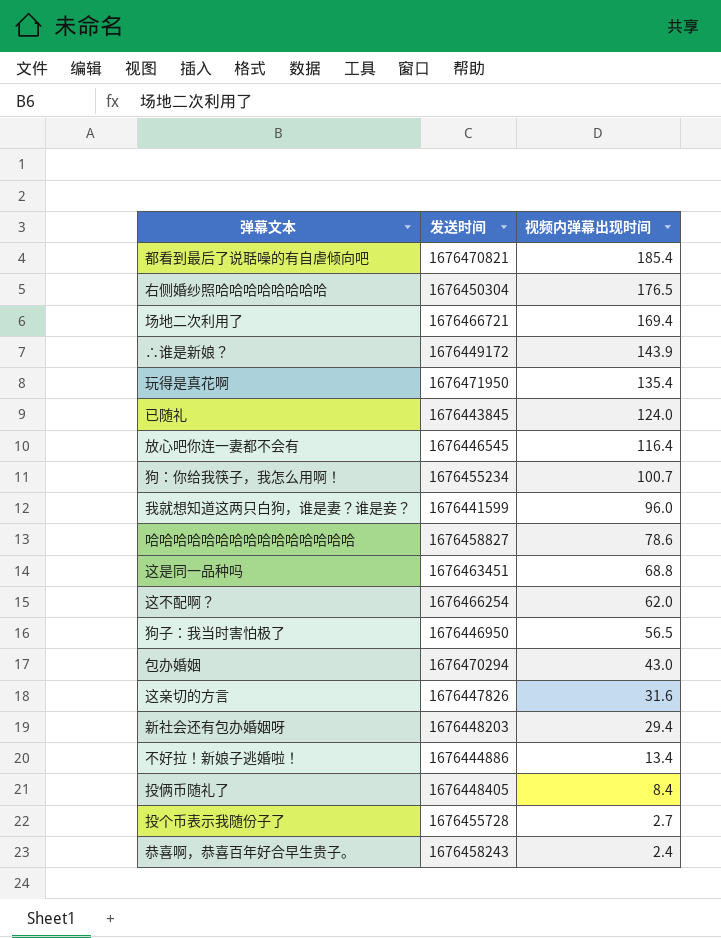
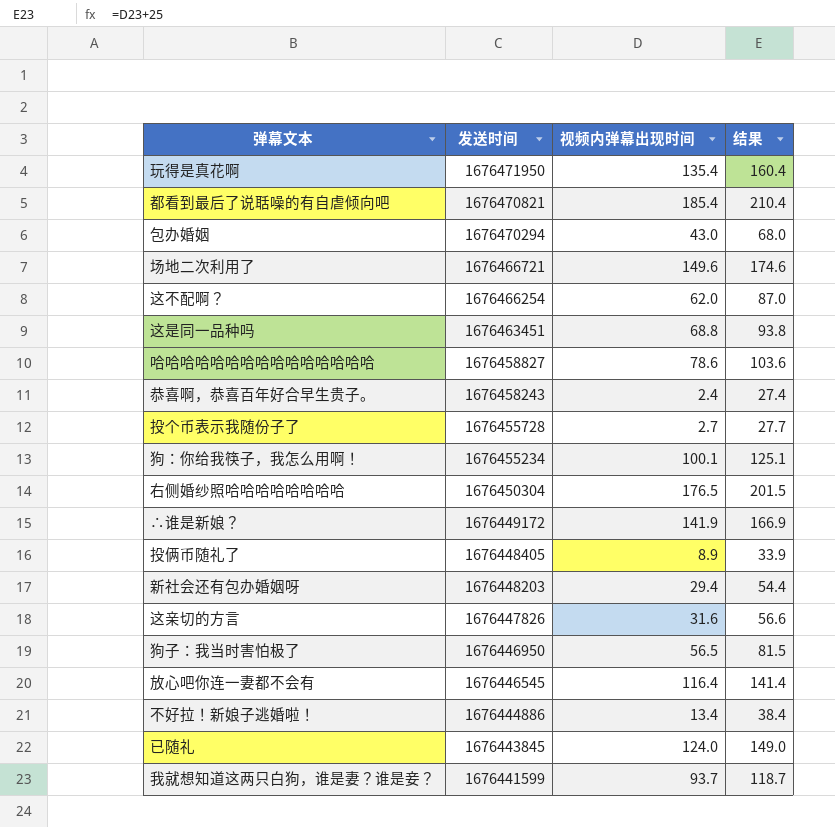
row order: 视频内弹幕出现时间 descending -> 发送时间 descending
column 结果 | formula: none -> [视频内弹幕出现时间] + 25
场地二次利用了 | 视频内弹幕出现时间: 169.4 -> 149.6
狗：你给我筷子，我怎么用啊！ | 视频内弹幕出现时间: 100.7 -> 100.1
∴谁是新娘？ | 视频内弹幕出现时间: 143.9 -> 141.9
投俩币随礼了 | 视频内弹幕出现时间: 8.4 -> 8.9
我就想知道这两只白狗，谁是妻？谁是妾？ | 视频内弹幕出现时间: 96.0 -> 93.7

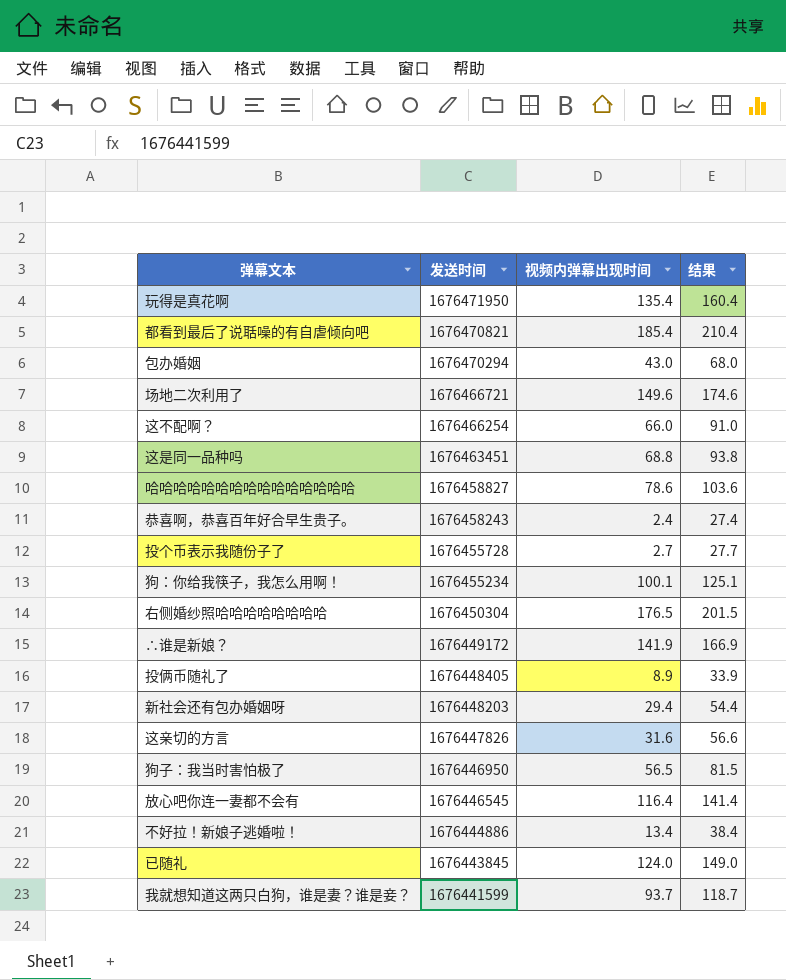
这不配啊？ | 视频内弹幕出现时间: 62.0 -> 66.0
这不配啊？ | 结果: 87.0 -> 91.0

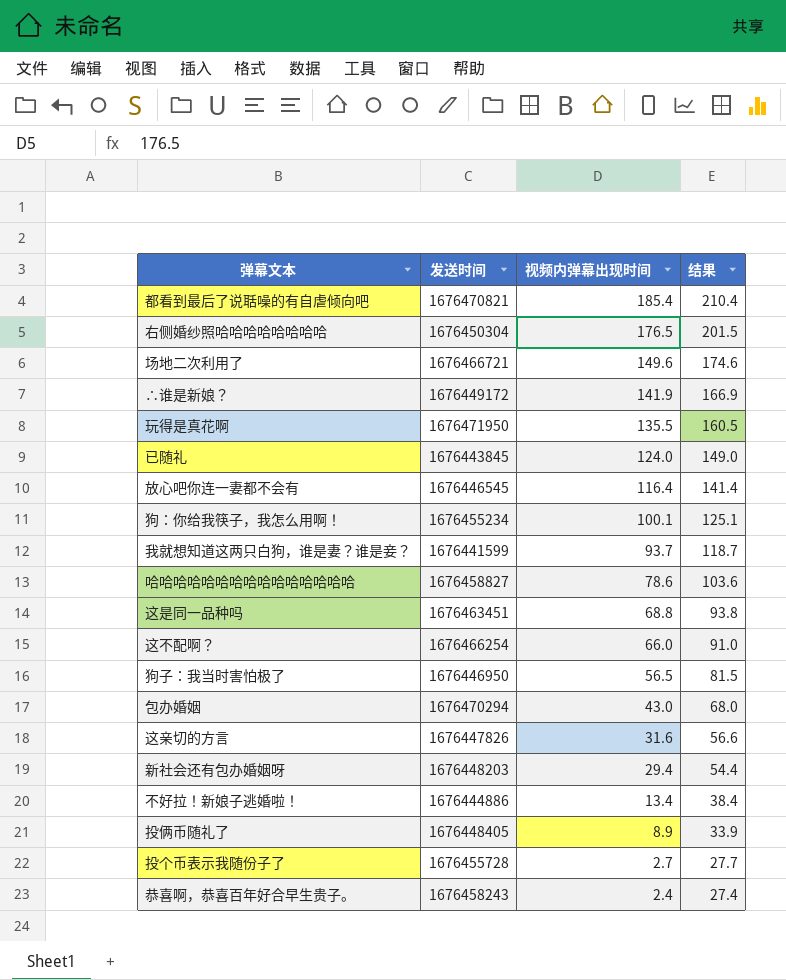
row order: 发送时间 descending -> 视频内弹幕出现时间 descending
玩得是真花啊 | 视频内弹幕出现时间: 135.4 -> 135.5
玩得是真花啊 | 结果: 160.4 -> 160.5

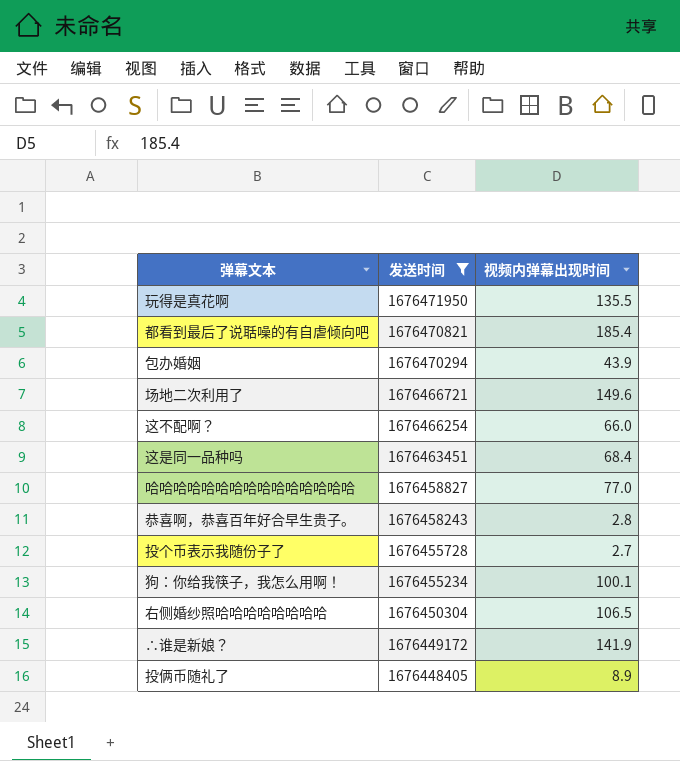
filter: none -> 发送时间 >= 1676448405
row order: 视频内弹幕出现时间 descending -> 发送时间 descending
column 结果 | formula: [视频内弹幕出现时间] + 25 -> none
包办婚姻 | 视频内弹幕出现时间: 43.0 -> 43.9
这是同一品种吗 | 视频内弹幕出现时间: 68.8 -> 68.4
哈哈哈哈哈哈哈哈哈哈哈哈哈哈哈 | 视频内弹幕出现时间: 78.6 -> 77.0
恭喜啊，恭喜百年好合早生贵子。 | 视频内弹幕出现时间: 2.4 -> 2.8
右侧婚纱照哈哈哈哈哈哈哈哈 | 视频内弹幕出现时间: 176.5 -> 106.5

